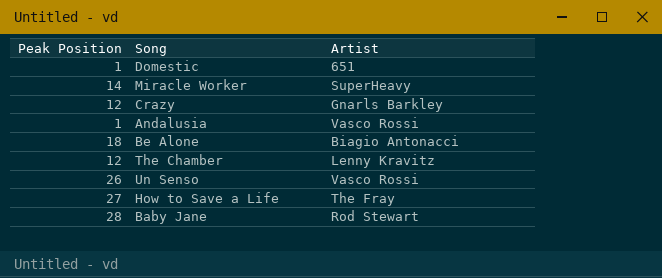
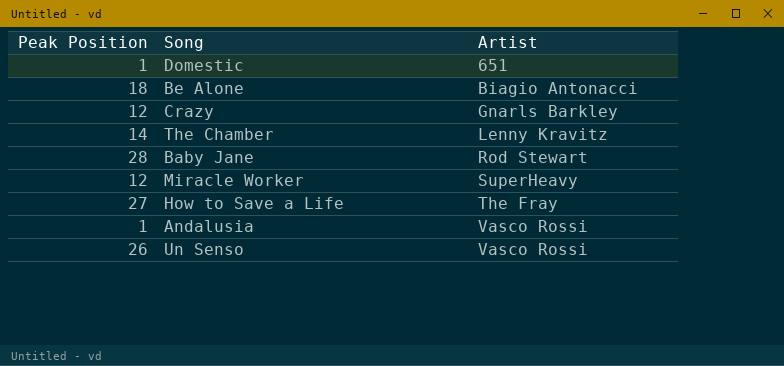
row order: none -> Artist ascending
The Chamber | Peak Position: 12 -> 14
Miracle Worker | Peak Position: 14 -> 12

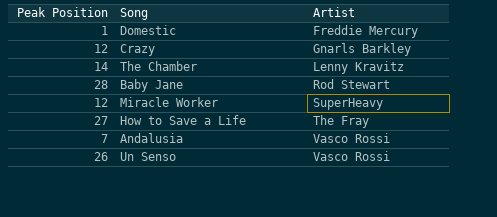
row Be Alone: 18 | Biagio Antonacci -> none
Domestic | Artist: 651 -> Freddie Mercury
Andalusia | Peak Position: 1 -> 7

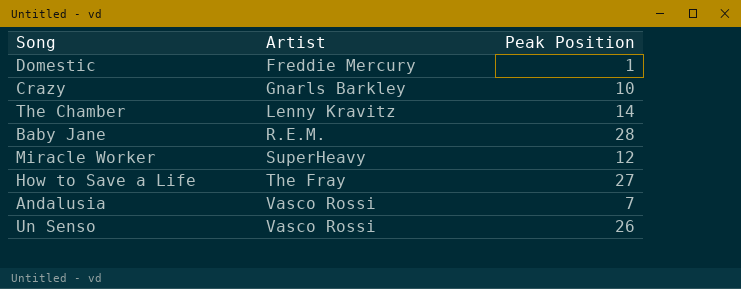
column Peak Position | position: 1 -> 3
Crazy | Peak Position: 12 -> 10
Baby Jane | Artist: Rod Stewart -> R.E.M.

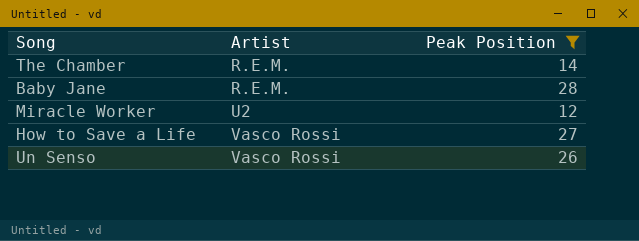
filter: none -> Peak Position >= 12
The Chamber | Artist: Lenny Kravitz -> R.E.M.
Miracle Worker | Artist: SuperHeavy -> U2
How to Save a Life | Artist: The Fray -> Vasco Rossi

